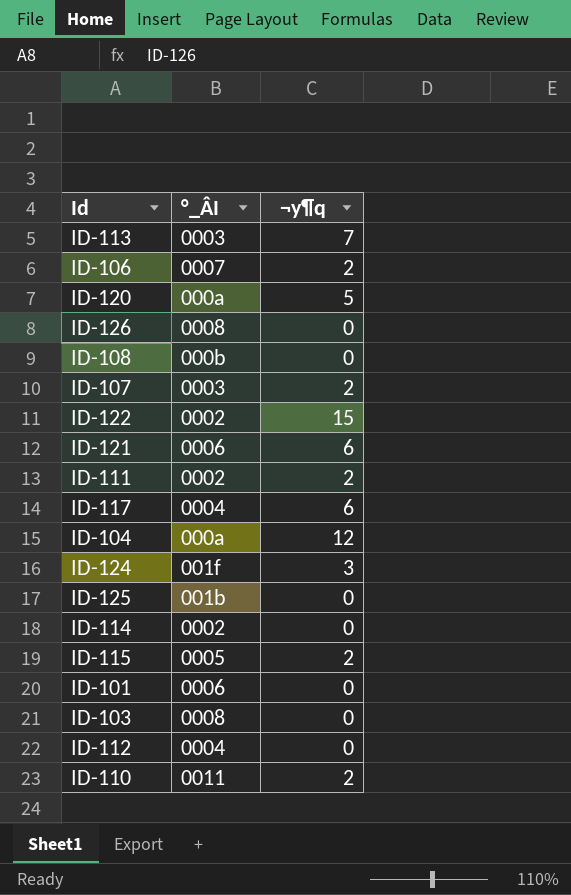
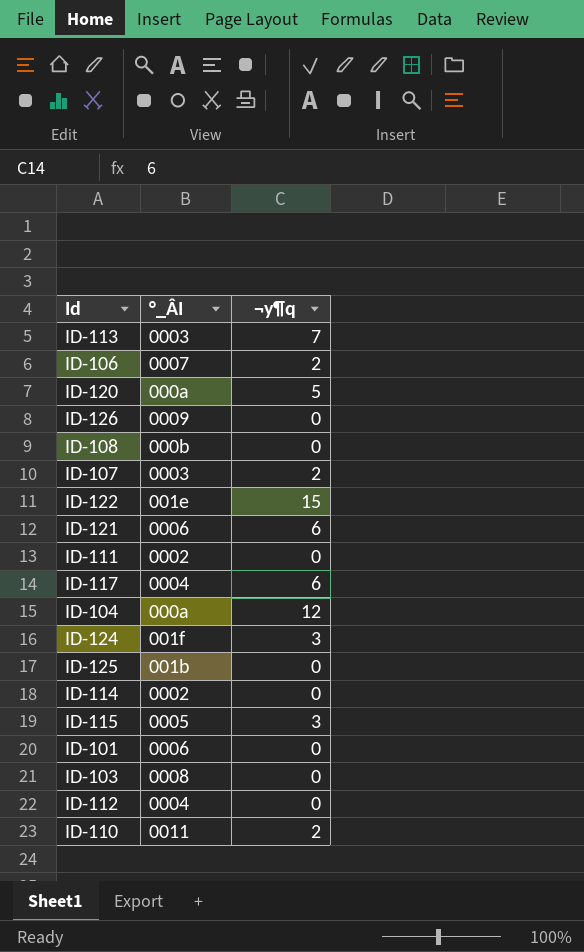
ID-126 | °_ÂI: 0008 -> 0009
ID-122 | °_ÂI: 0002 -> 001e
ID-111 | ¬y¶q: 2 -> 0
ID-115 | ¬y¶q: 2 -> 3

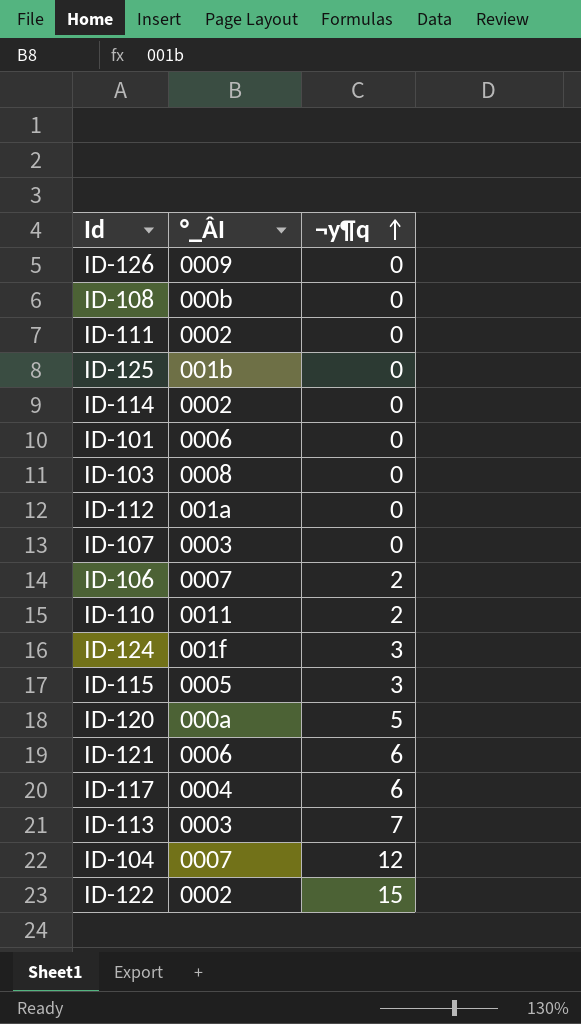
row order: none -> ¬y¶q ascending
ID-112 | °_ÂI: 0004 -> 001a
ID-107 | ¬y¶q: 2 -> 0
ID-104 | °_ÂI: 000a -> 0007
ID-122 | °_ÂI: 001e -> 0002

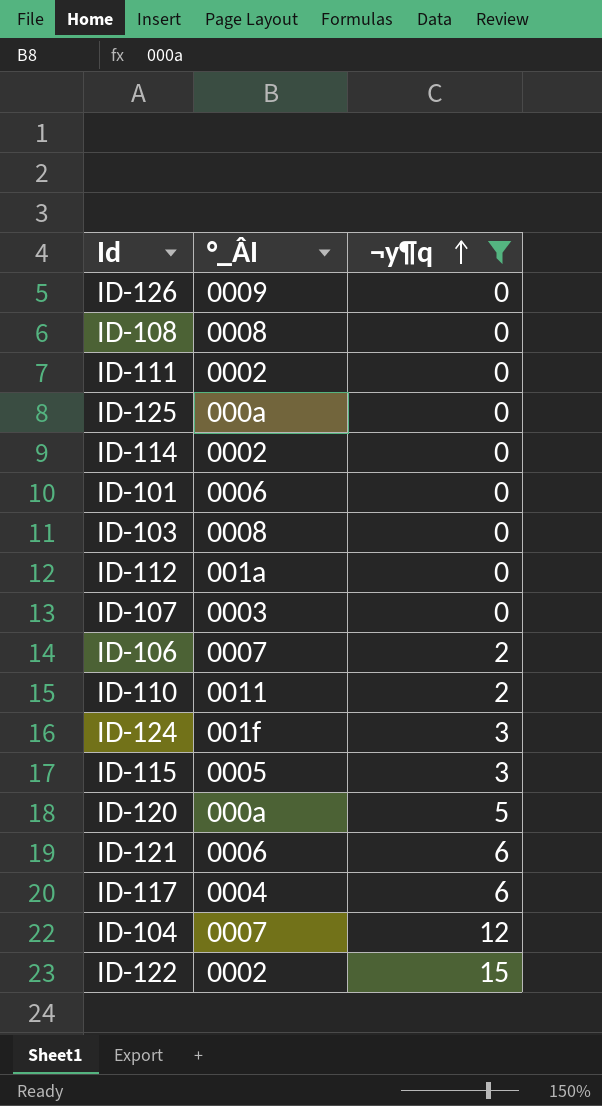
filter: none -> ¬y¶q != 7
ID-108 | °_ÂI: 000b -> 0008
ID-125 | °_ÂI: 001b -> 000a

